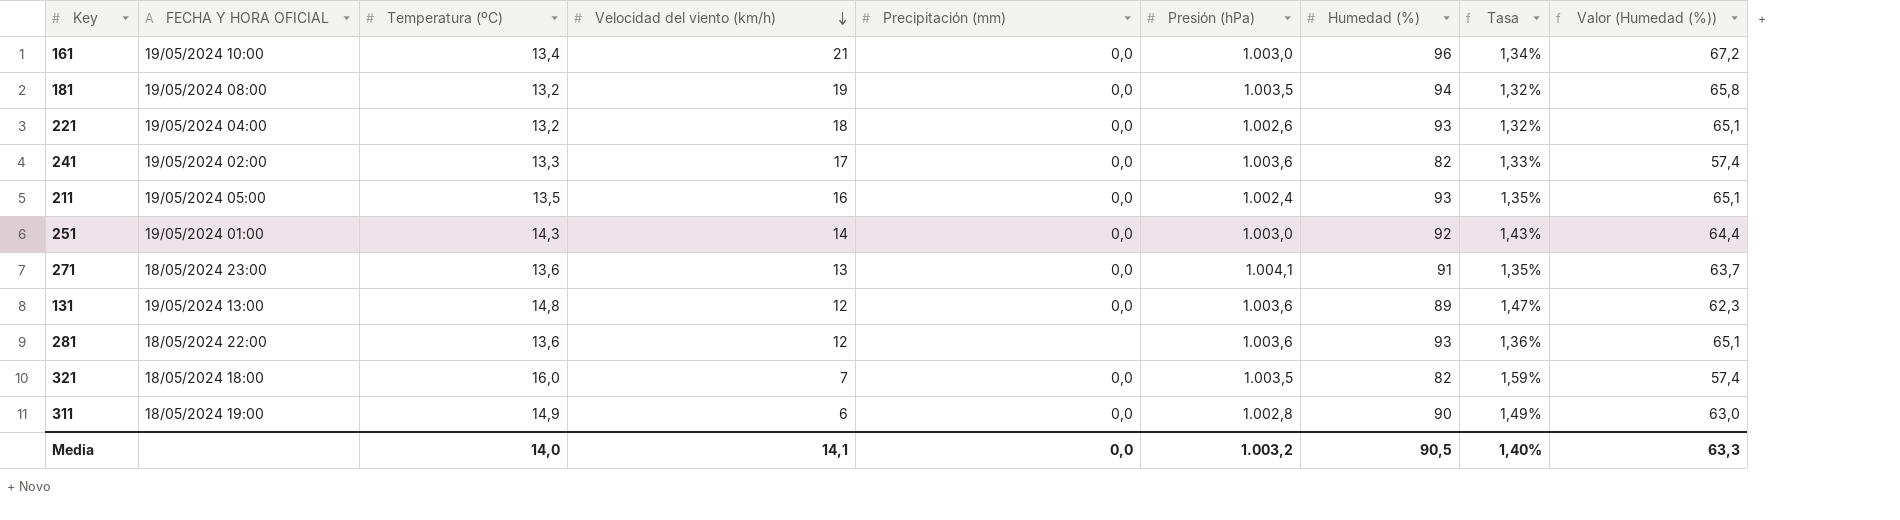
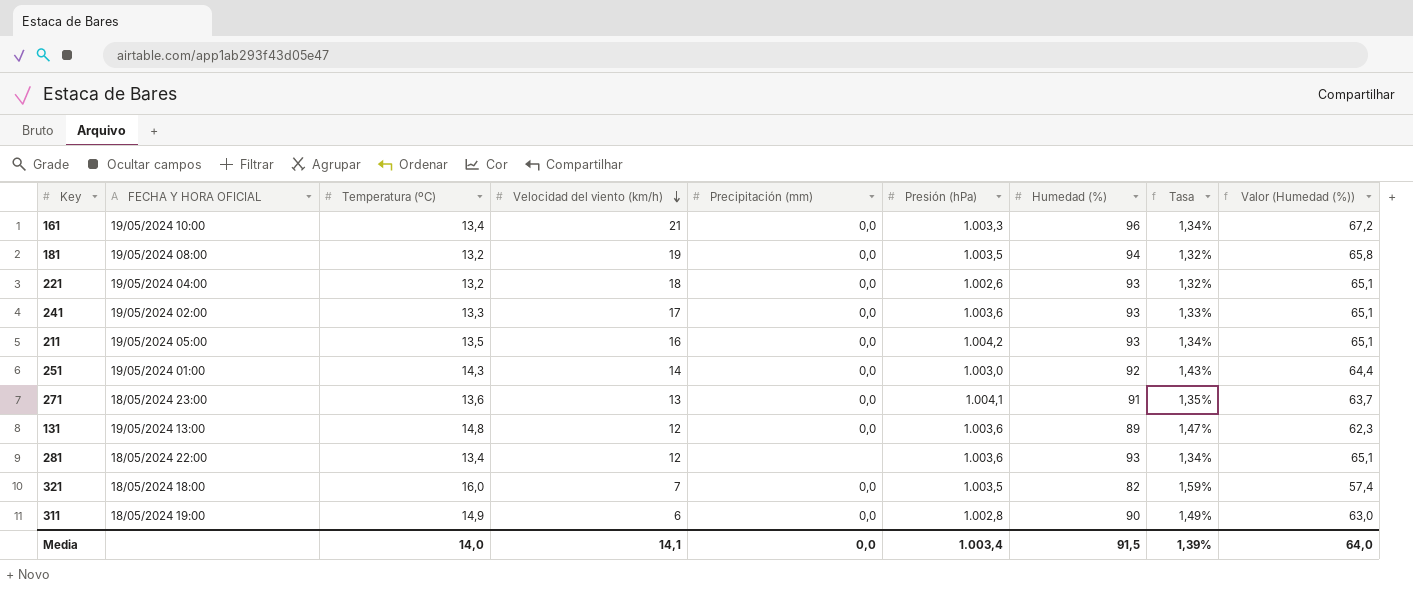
161 | Presión (hPa): 1.003,0 -> 1.003,3
241 | Humedad (%): 82 -> 93
241 | Valor (Humedad (%)): 57,4 -> 65,1
211 | Presión (hPa): 1.002,4 -> 1.004,2
211 | Tasa: 1,35% -> 1,34%
281 | Temperatura (ºC): 13,6 -> 13,4
281 | Tasa: 1,36% -> 1,34%
Media | Presión (hPa): 1.003,2 -> 1.003,4
Media | Humedad (%): 90,5 -> 91,5
Media | Tasa: 1,40% -> 1,39%
Media | Valor (Humedad (%)): 63,3 -> 64,0

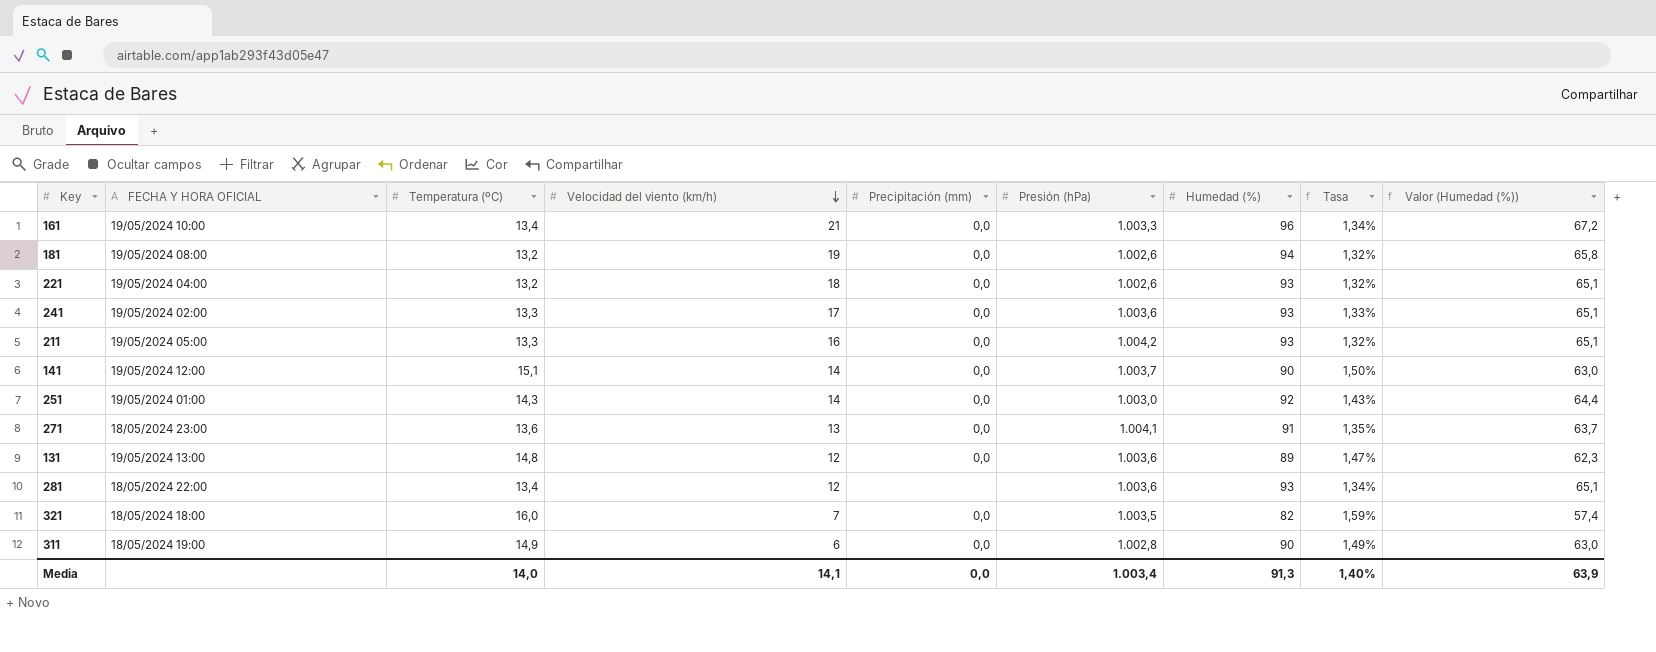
181 | Presión (hPa): 1.003,5 -> 1.002,6
211 | Temperatura (ºC): 13,5 -> 13,3
211 | Tasa: 1,34% -> 1,32%
row 141: none -> 19/05/2024 12:00 | 15,1 | 14 | 0,0 | 1.003,7 | 90 | 1,50% | 63,0
Media | Humedad (%): 91,5 -> 91,3
Media | Tasa: 1,39% -> 1,40%
Media | Valor (Humedad (%)): 64,0 -> 63,9

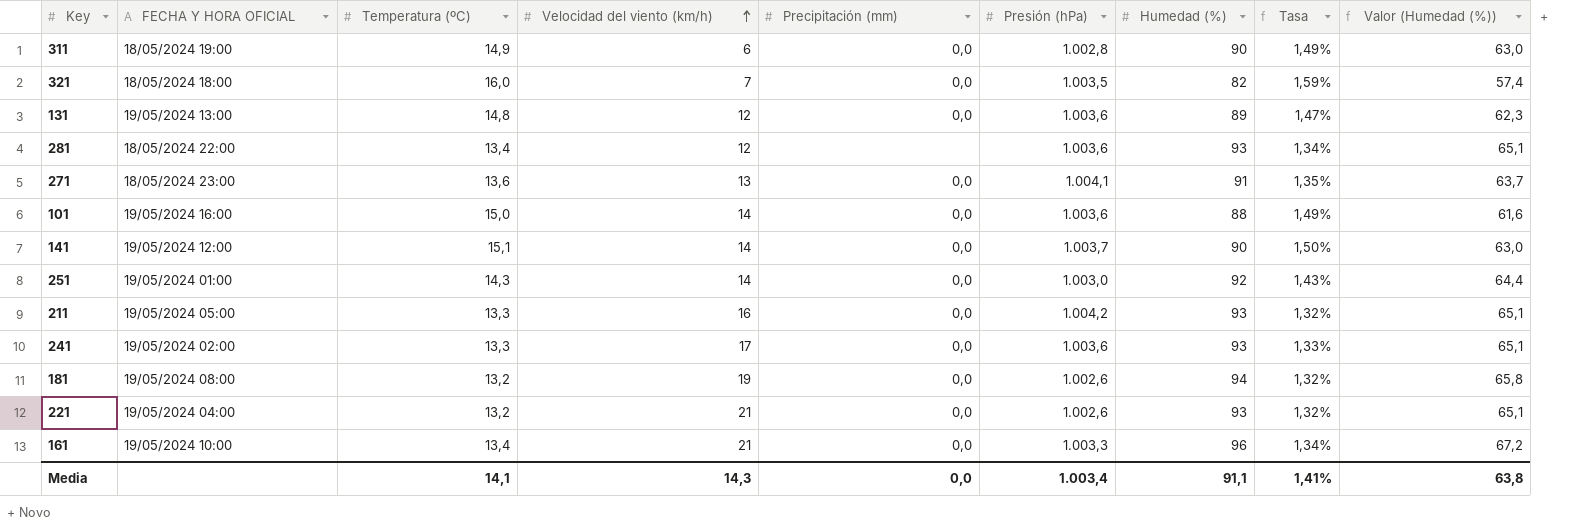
row order: Velocidad del viento (km/h) descending -> Velocidad del viento (km/h) ascending
row 101: none -> 19/05/2024 16:00 | 15,0 | 14 | 0,0 | 1.003,6 | 88 | 1,49% | 61,6
221 | Velocidad del viento (km/h): 18 -> 21
Media | Temperatura (ºC): 14,0 -> 14,1
Media | Velocidad del viento (km/h): 14,1 -> 14,3
Media | Humedad (%): 91,3 -> 91,1
Media | Tasa: 1,40% -> 1,41%
Media | Valor (Humedad (%)): 63,9 -> 63,8

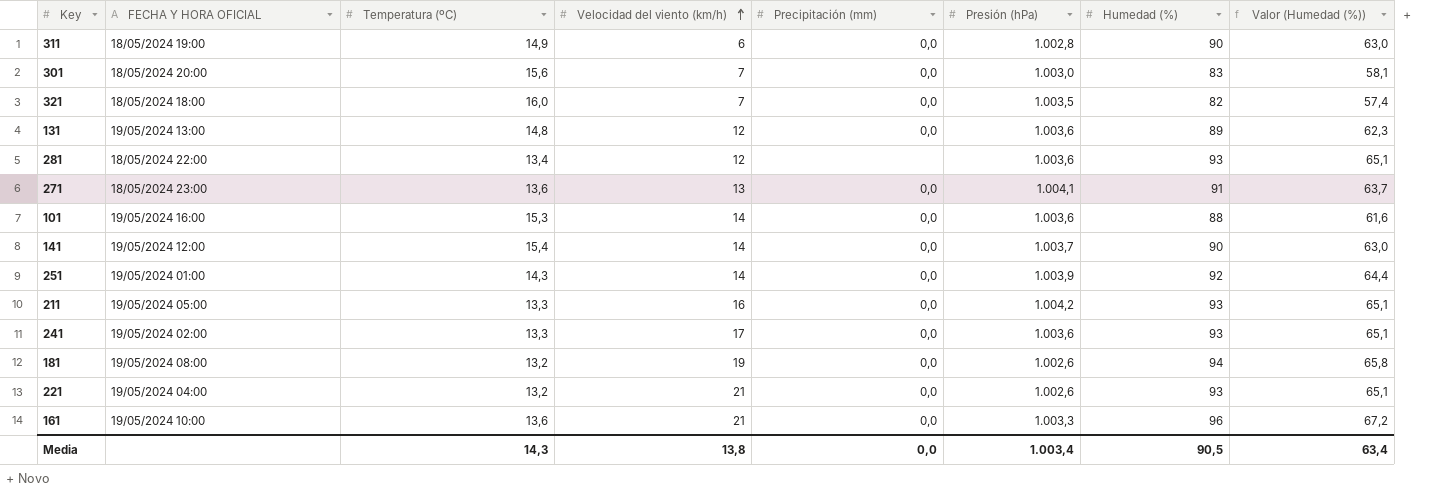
column Tasa | formula: [Temperatura (ºC)] / [Presión (hPa)] -> none
row 301: none -> 18/05/2024 20:00 | 15,6 | 7 | 0,0 | 1.003,0 | 83 | 58,1
101 | Temperatura (ºC): 15,0 -> 15,3
141 | Temperatura (ºC): 15,1 -> 15,4
251 | Presión (hPa): 1.003,0 -> 1.003,9
161 | Temperatura (ºC): 13,4 -> 13,6
Media | Temperatura (ºC): 14,1 -> 14,3
Media | Velocidad del viento (km/h): 14,3 -> 13,8
Media | Humedad (%): 91,1 -> 90,5
Media | Valor (Humedad (%)): 63,8 -> 63,4

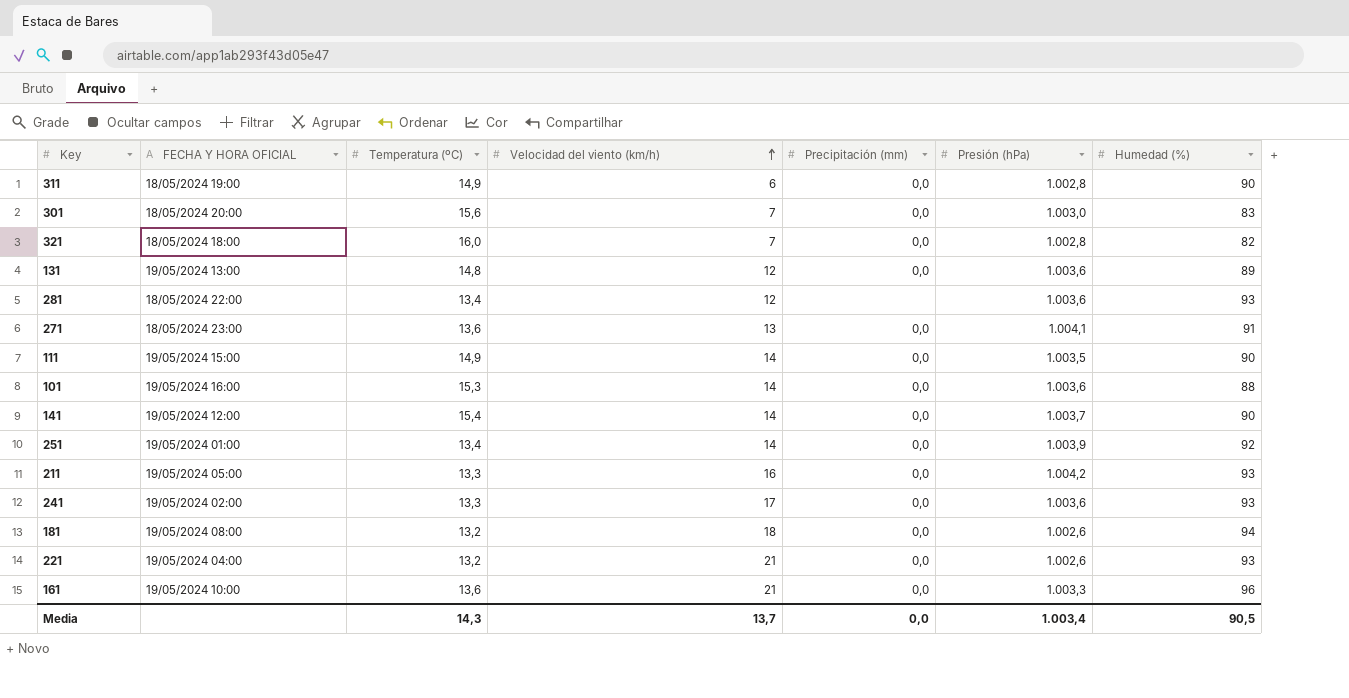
column Valor (Humedad (%)) | formula: [Humedad (%)] * 0,7 -> none
321 | Presión (hPa): 1.003,5 -> 1.002,8
row 111: none -> 19/05/2024 15:00 | 14,9 | 14 | 0,0 | 1.003,5 | 90
251 | Temperatura (ºC): 14,3 -> 13,4
181 | Velocidad del viento (km/h): 19 -> 18
Media | Velocidad del viento (km/h): 13,8 -> 13,7

